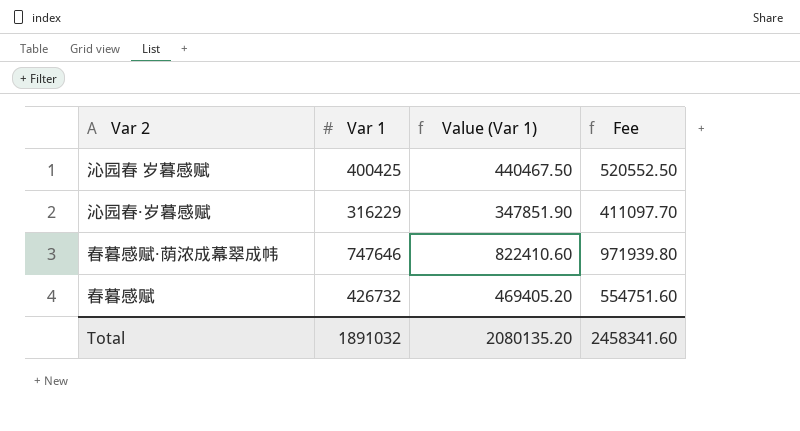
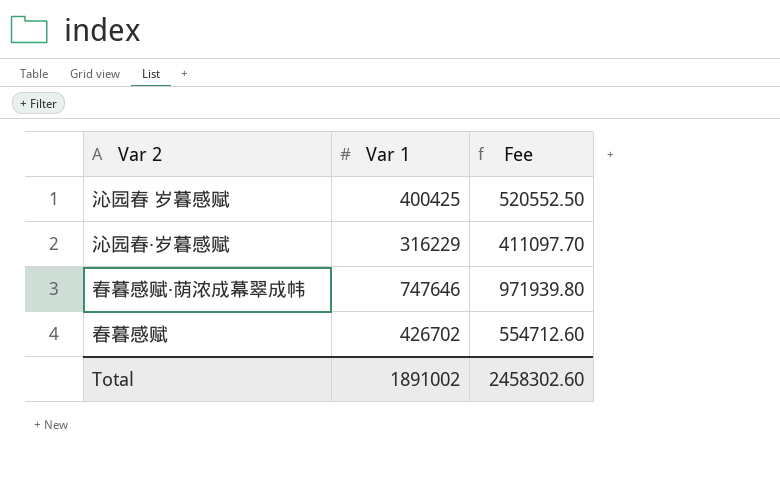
column Value (Var 1) | formula: [Var 1] * 1.1 -> none
春暮感赋 | Var 1: 426732 -> 426702
春暮感赋 | Fee: 554751.60 -> 554712.60
Total | Var 1: 1891032 -> 1891002
Total | Fee: 2458341.60 -> 2458302.60

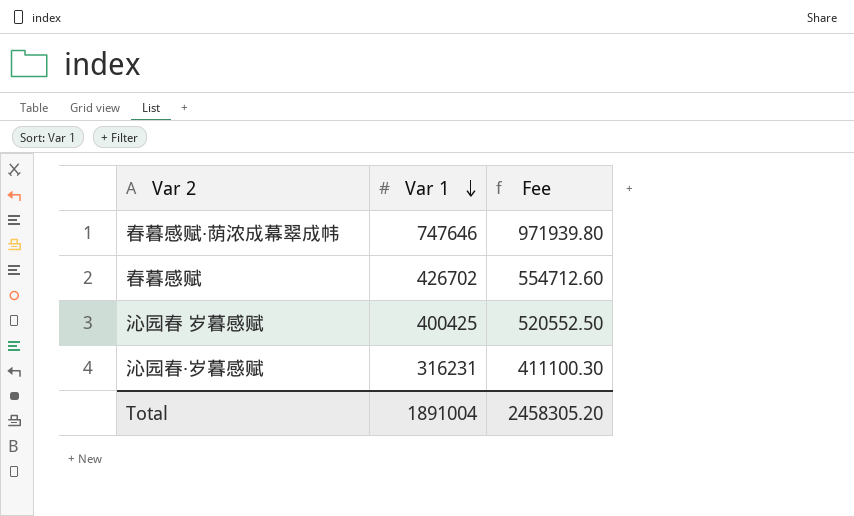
row order: none -> Var 1 descending
沁园春·岁暮感赋 | Var 1: 316229 -> 316231
沁园春·岁暮感赋 | Fee: 411097.70 -> 411100.30
Total | Var 1: 1891002 -> 1891004
Total | Fee: 2458302.60 -> 2458305.20

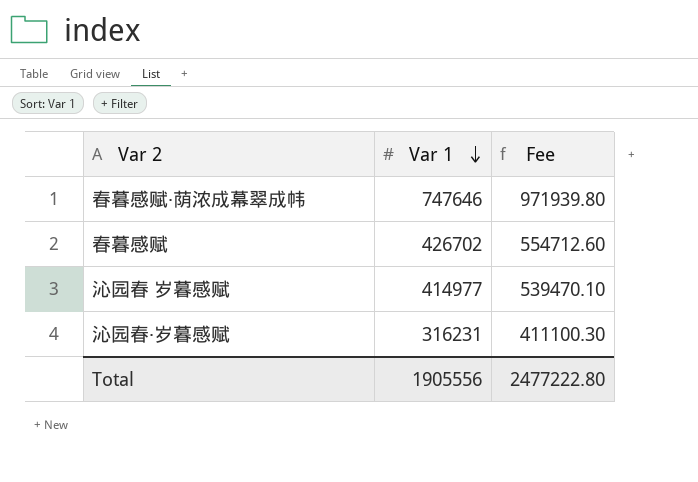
沁园春 岁暮感赋 | Var 1: 400425 -> 414977
沁园春 岁暮感赋 | Fee: 520552.50 -> 539470.10
Total | Var 1: 1891004 -> 1905556
Total | Fee: 2458305.20 -> 2477222.80

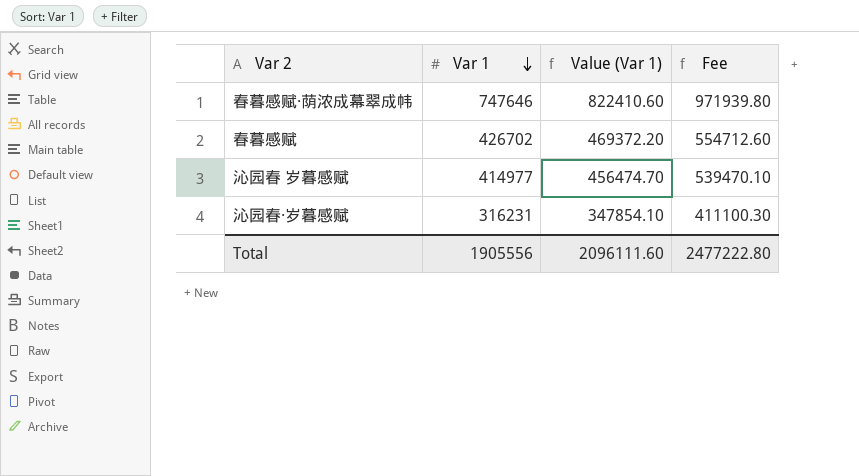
column Value (Var 1) | formula: none -> [Var 1] * 1.1

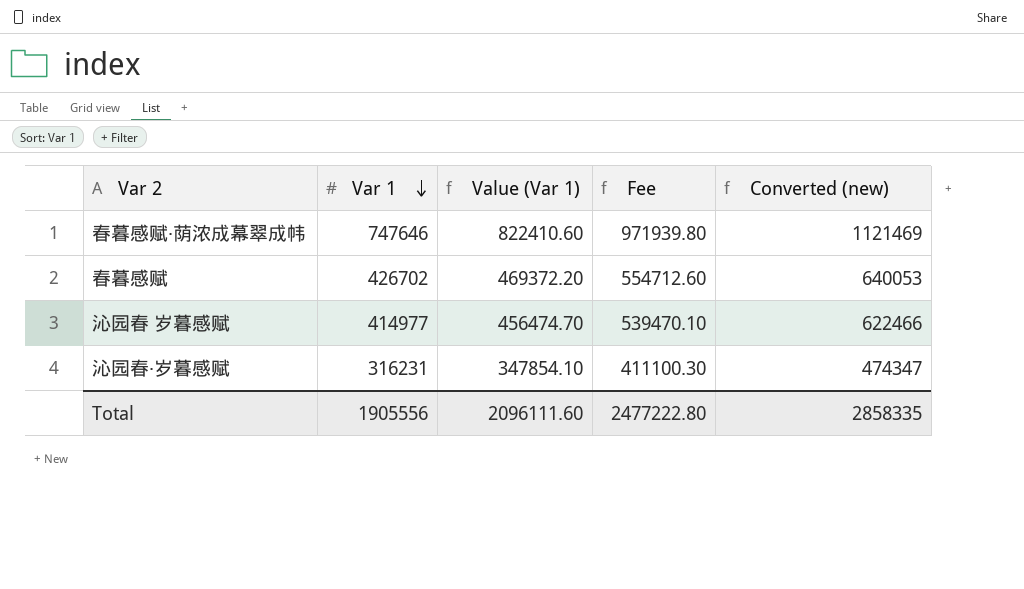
column Converted (new) | formula: none -> [Var 1] * 1.5

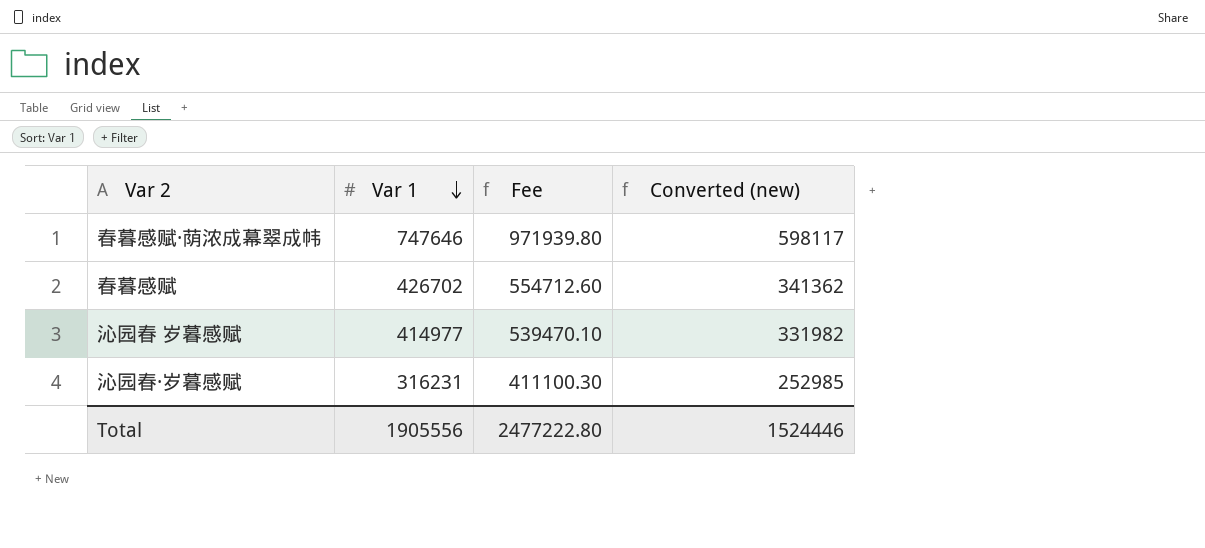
column Value (Var 1) | formula: [Var 1] * 1.1 -> none
column Converted (new) | formula: [Var 1] * 1.5 -> [Var 1] * 0.8
Total | Converted (new): 2858335 -> 1524446

